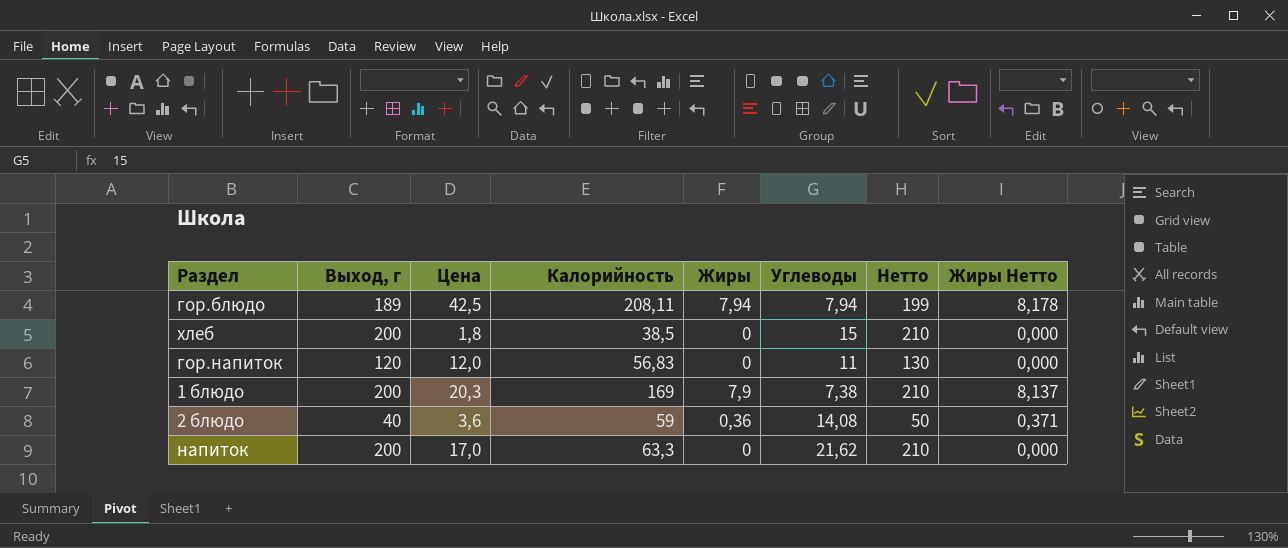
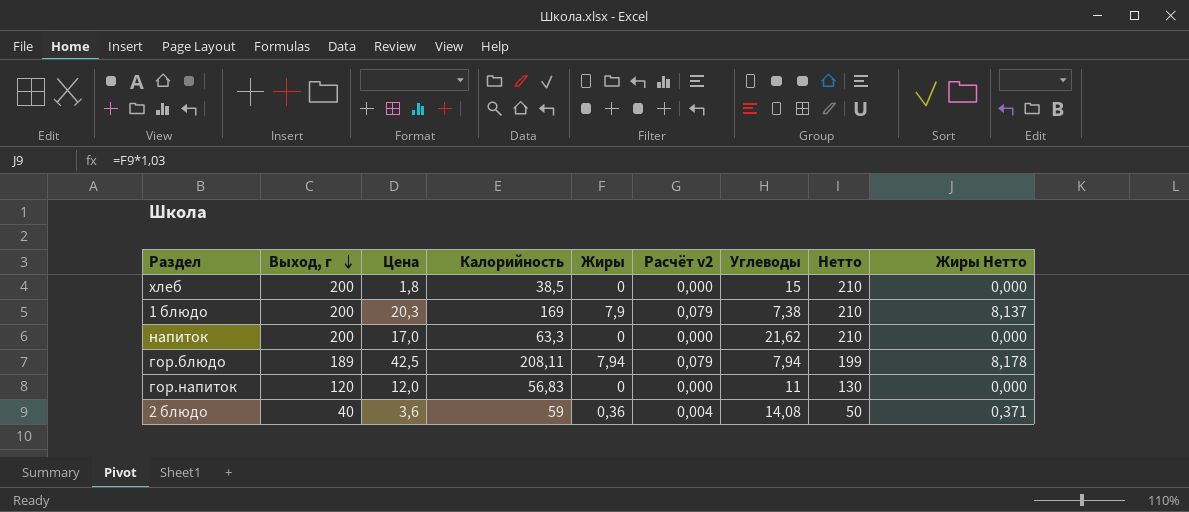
row order: none -> Выход, г descending
column Расчёт v2 | formula: none -> [Жиры] * 0,01

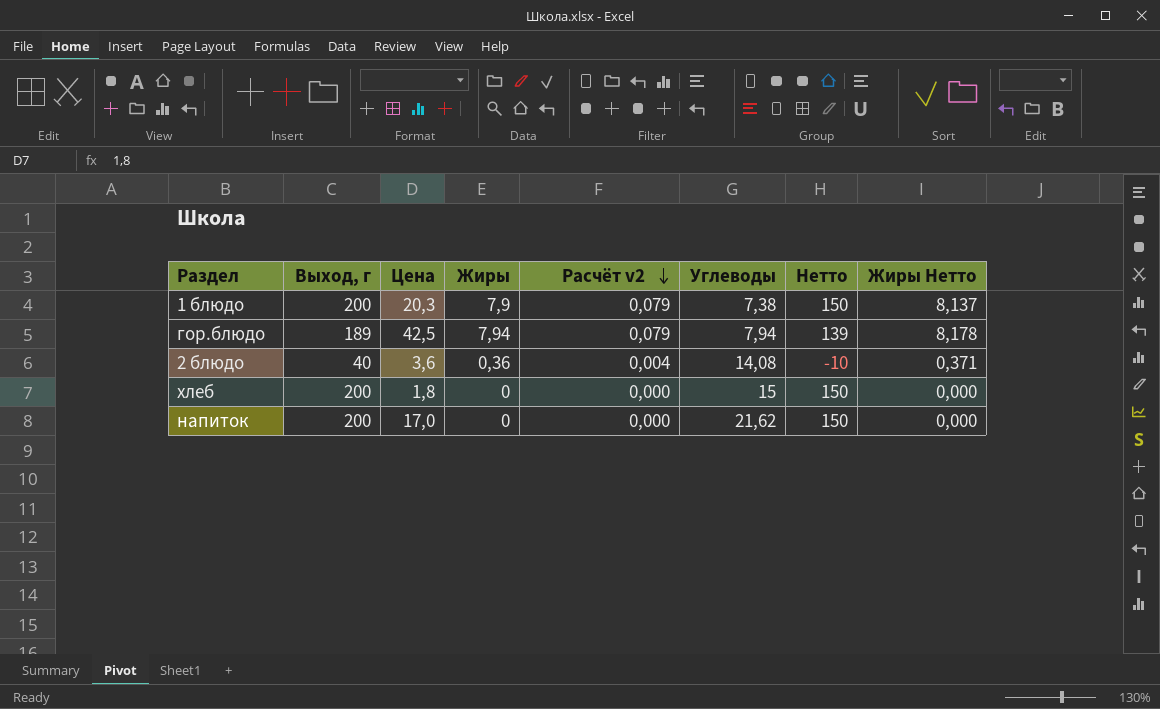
row order: Выход, г descending -> Расчёт v2 descending
column Калорийность | position: 4 -> none
column Нетто | formula: [Выход, г] + 10 -> [Выход, г] - 50
row гор.напиток: 120 | 12,0 | 56,83 | 0 | 0,000 | 11 | 130 | 0,000 -> none

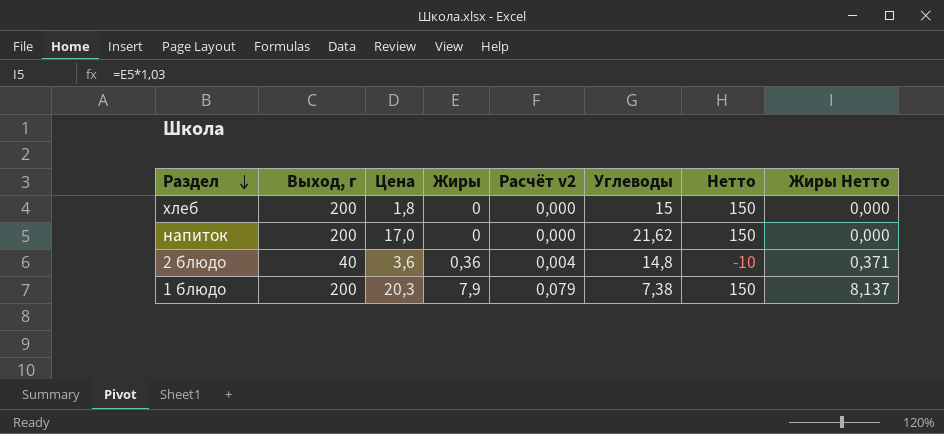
row order: Расчёт v2 descending -> Раздел descending
row гор.блюдо: 189 | 42,5 | 7,94 | 0,079 | 7,94 | 139 | 8,178 -> none
2 блюдо | Углеводы: 14,08 -> 14,8

